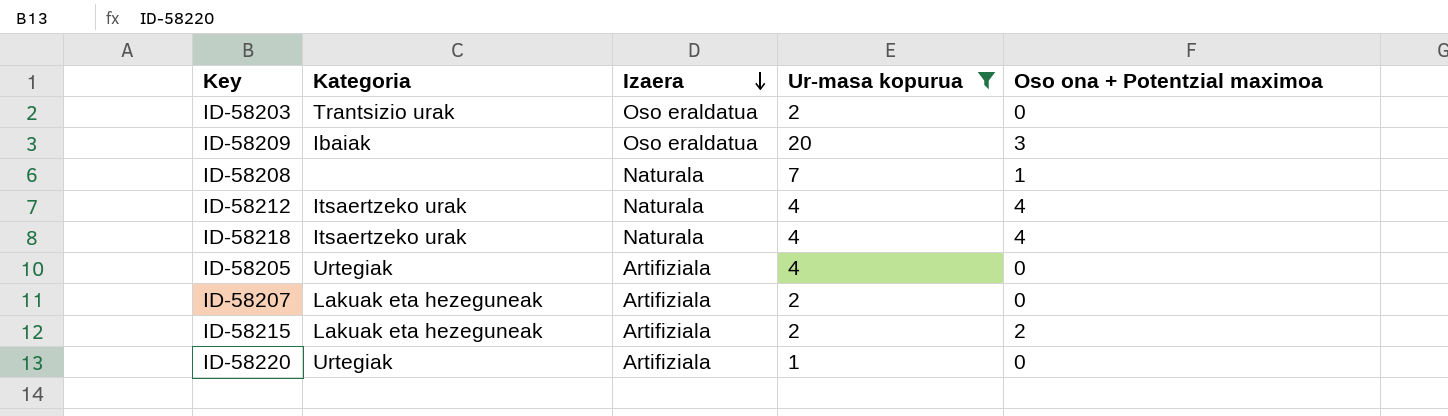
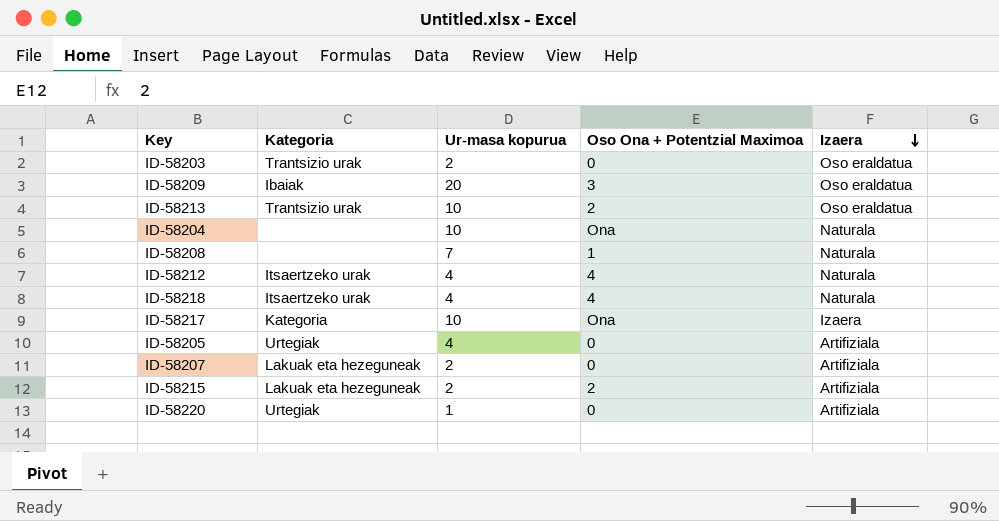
filter: Ur-masa kopurua != 10 -> none
column name: Oso ona + Potentzial maximoa -> Oso Ona + Potentzial Maximoa
column Izaera | position: 3 -> 5

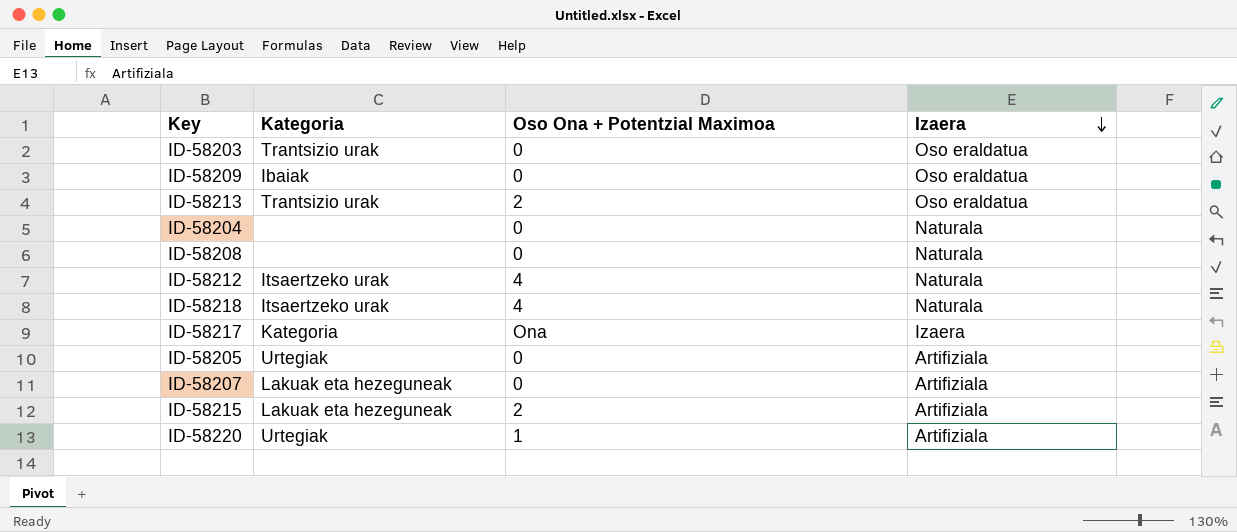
column Ur-masa kopurua | position: 3 -> none
ID-58209 | Oso Ona + Potentzial Maximoa: 3 -> 0
ID-58204 | Oso Ona + Potentzial Maximoa: Ona -> 0
ID-58208 | Oso Ona + Potentzial Maximoa: 1 -> 0
ID-58220 | Oso Ona + Potentzial Maximoa: 0 -> 1

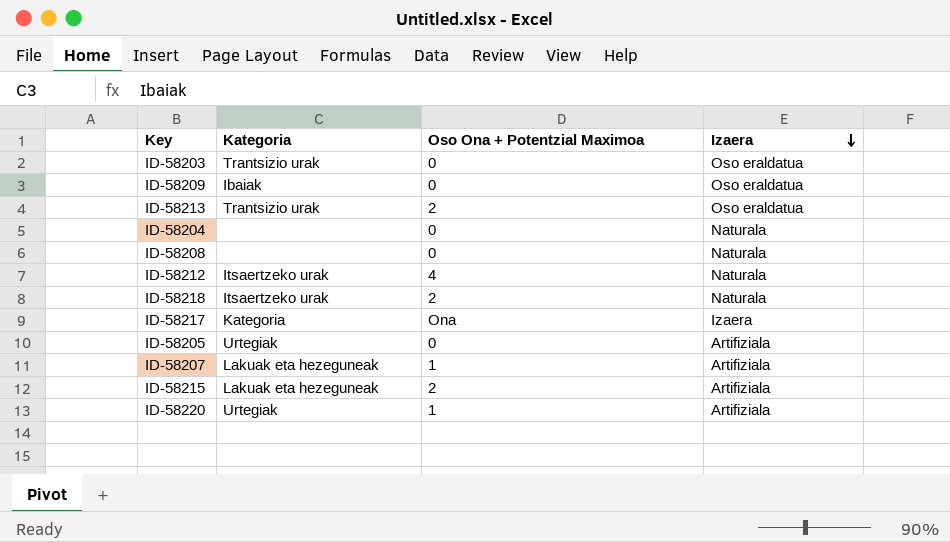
ID-58218 | Oso Ona + Potentzial Maximoa: 4 -> 2
ID-58207 | Oso Ona + Potentzial Maximoa: 0 -> 1

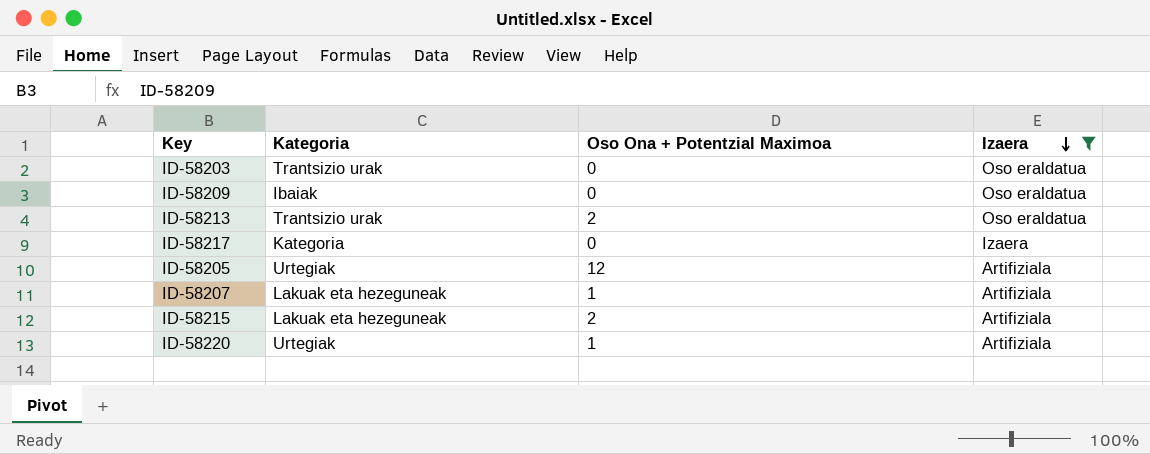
filter: none -> Izaera != Naturala
ID-58217 | Oso Ona + Potentzial Maximoa: Ona -> 0
ID-58205 | Oso Ona + Potentzial Maximoa: 0 -> 12

